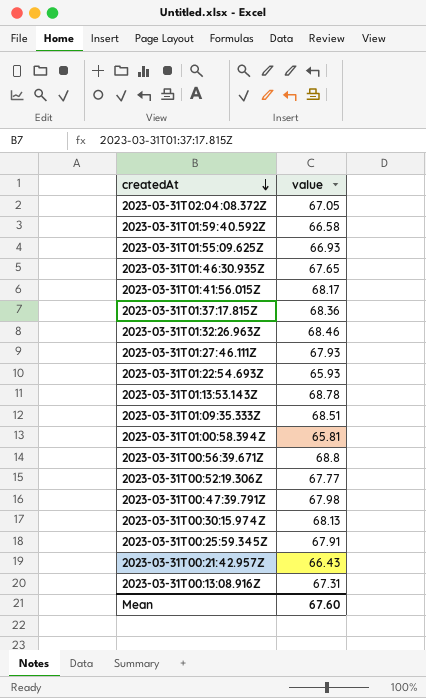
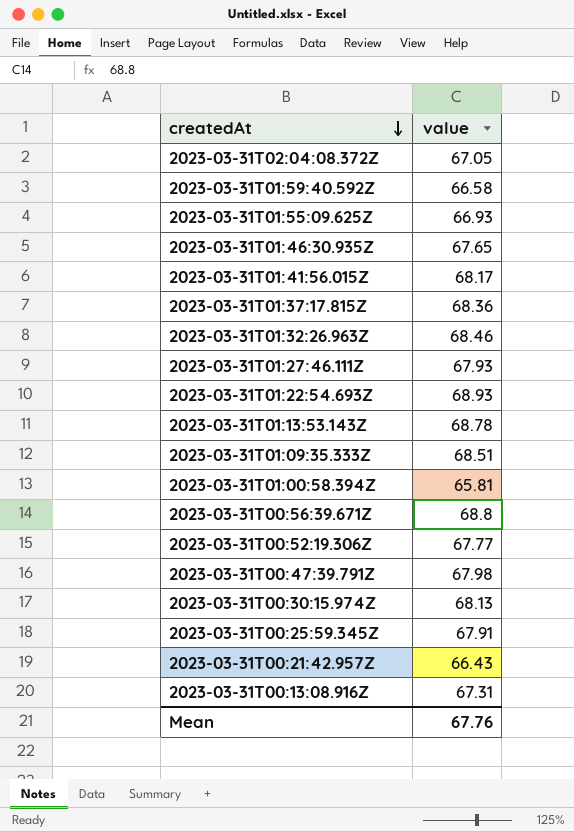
2023-03-31T01:22:54.693Z | value: 65.93 -> 68.93
Mean | value: 67.60 -> 67.76

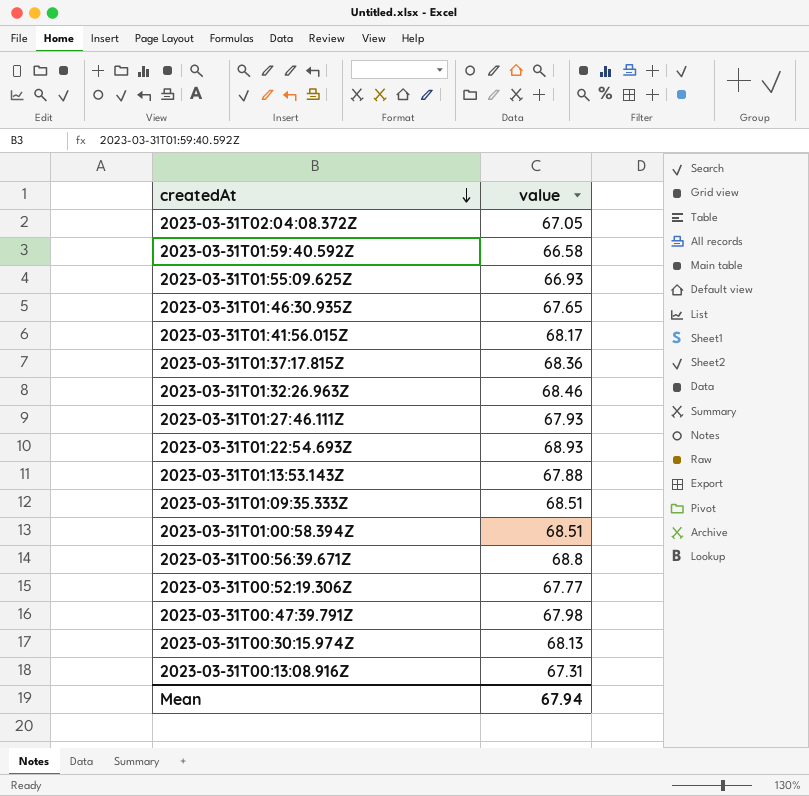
row 2023-03-31T00:25:59.345Z: 67.91 -> none
row 2023-03-31T00:21:42.957Z: 66.43 -> none
2023-03-31T01:13:53.143Z | value: 68.78 -> 67.88
2023-03-31T01:00:58.394Z | value: 65.81 -> 68.51
Mean | value: 67.76 -> 67.94

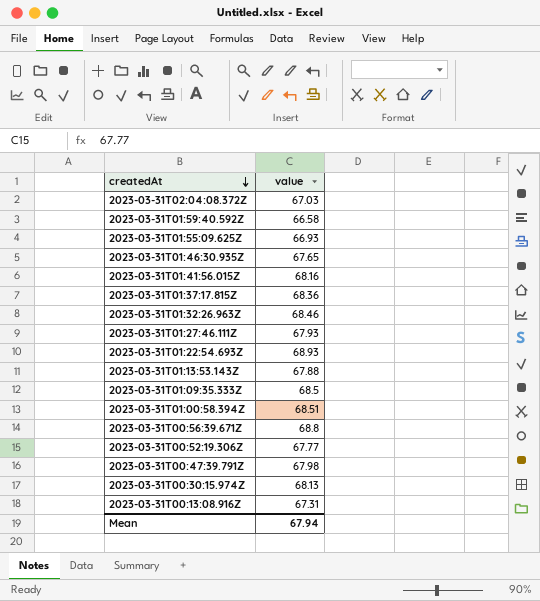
2023-03-31T02:04:08.372Z | value: 67.05 -> 67.03
2023-03-31T01:41:56.015Z | value: 68.17 -> 68.16
2023-03-31T01:09:35.333Z | value: 68.51 -> 68.5

